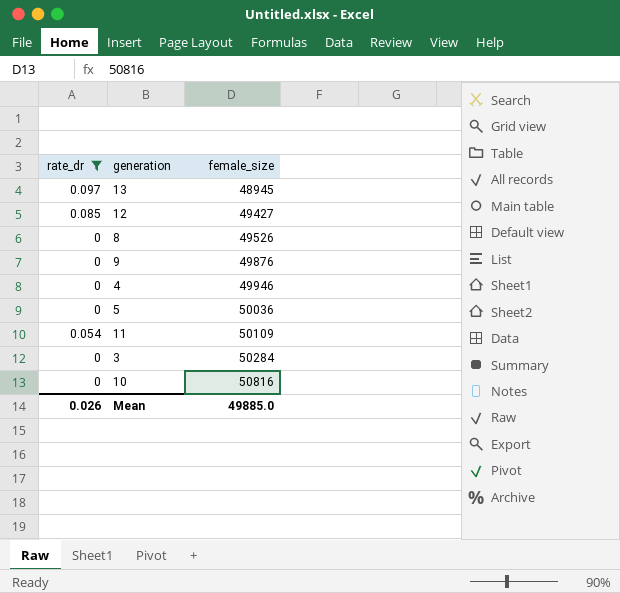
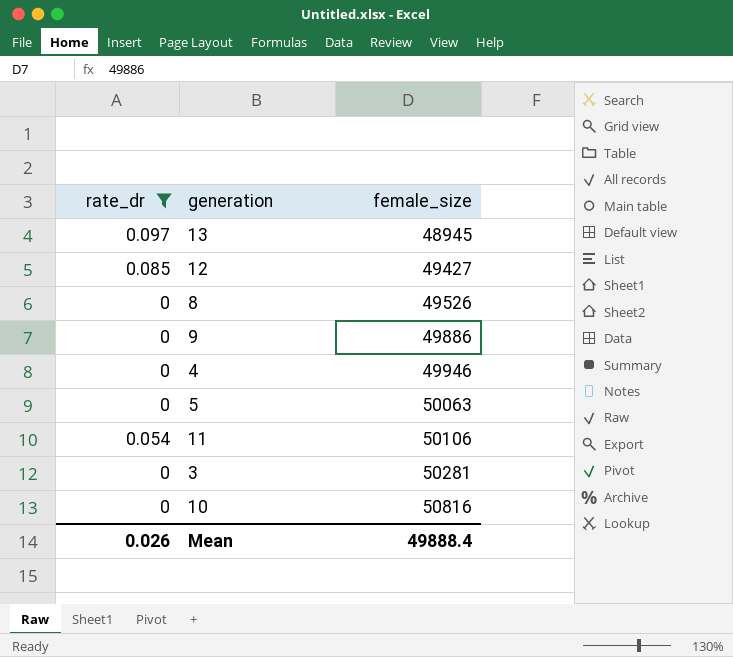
9 | female_size: 49876 -> 49886
5 | female_size: 50036 -> 50063
11 | female_size: 50109 -> 50106
3 | female_size: 50284 -> 50281
Mean | female_size: 49885.0 -> 49888.4

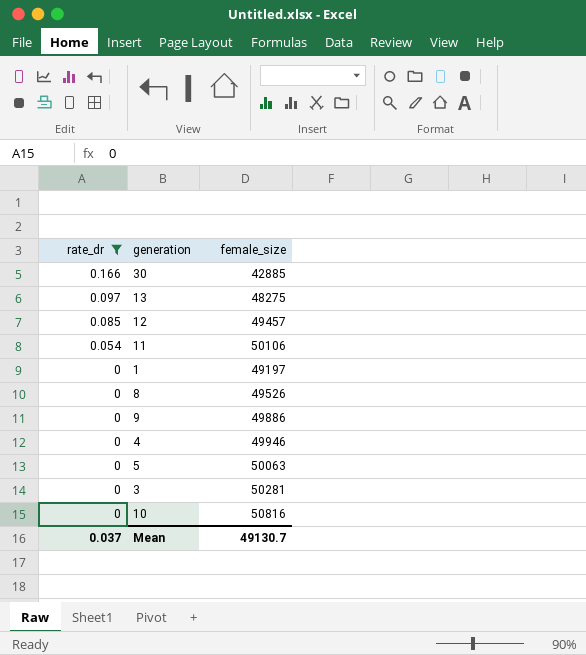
row order: female_size ascending -> rate_dr descending
row 30: none -> 0.166 | 42885
13 | female_size: 48945 -> 48275
12 | female_size: 49427 -> 49457
row 1: none -> 0 | 49197
Mean | rate_dr: 0.026 -> 0.037
Mean | female_size: 49888.4 -> 49130.7

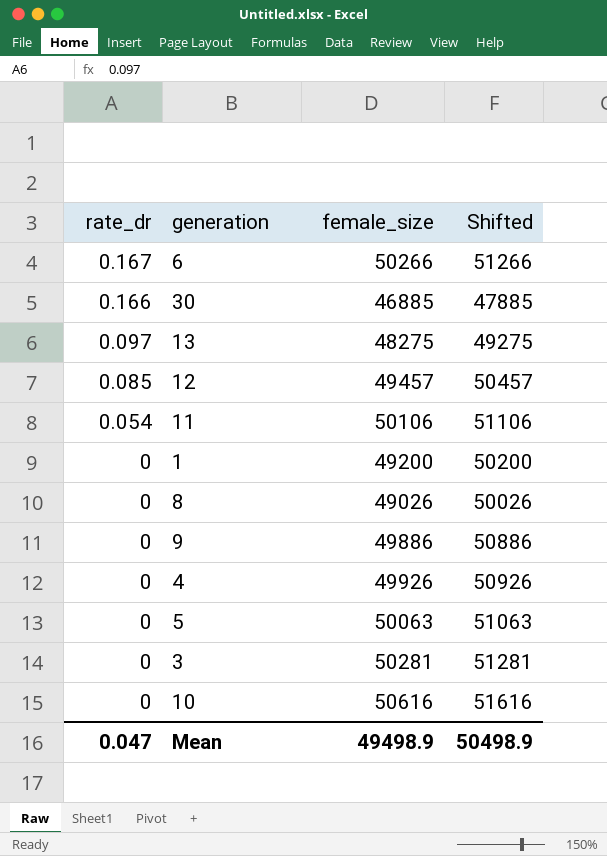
filter: rate_dr != 0.167 -> none
column Shifted | formula: none -> [female_size] + 1000
30 | female_size: 42885 -> 46885
1 | female_size: 49197 -> 49200
8 | female_size: 49526 -> 49026
4 | female_size: 49946 -> 49926
10 | female_size: 50816 -> 50616
Mean | rate_dr: 0.037 -> 0.047
Mean | female_size: 49130.7 -> 49498.9

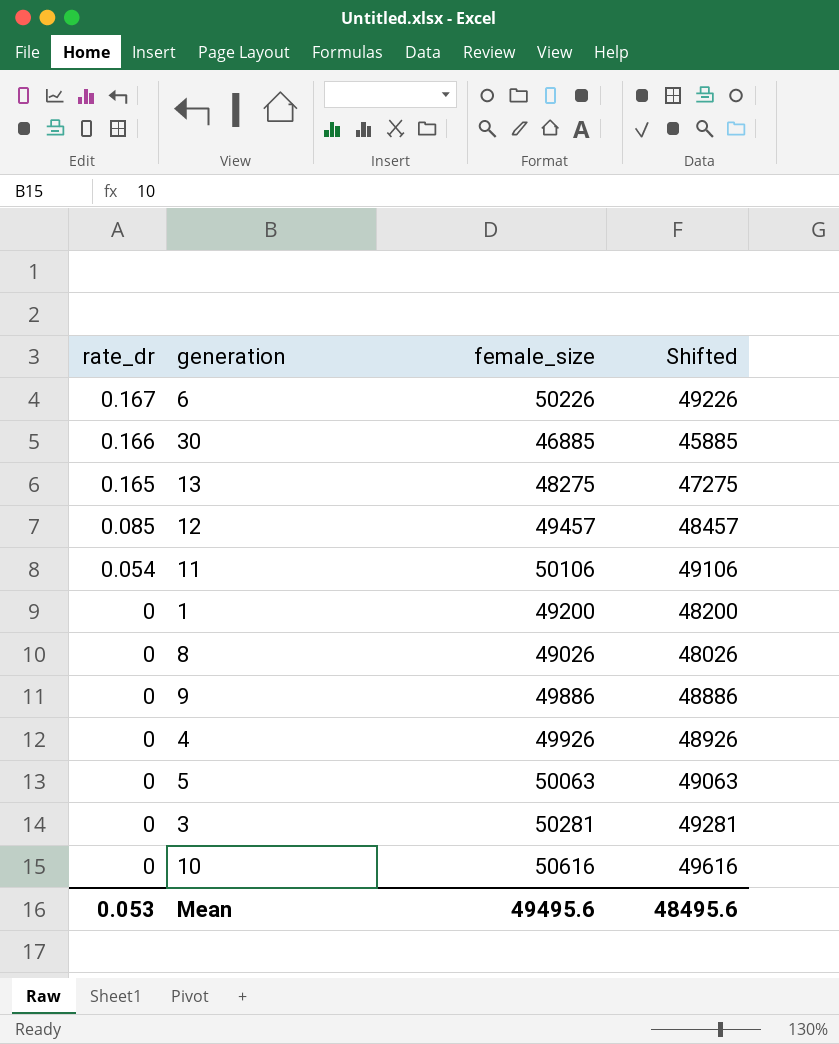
column Shifted | formula: [female_size] + 1000 -> [female_size] - 1000
6 | female_size: 50266 -> 50226
13 | rate_dr: 0.097 -> 0.165
Mean | rate_dr: 0.047 -> 0.053
Mean | female_size: 49498.9 -> 49495.6
Mean | Shifted: 50498.9 -> 48495.6

